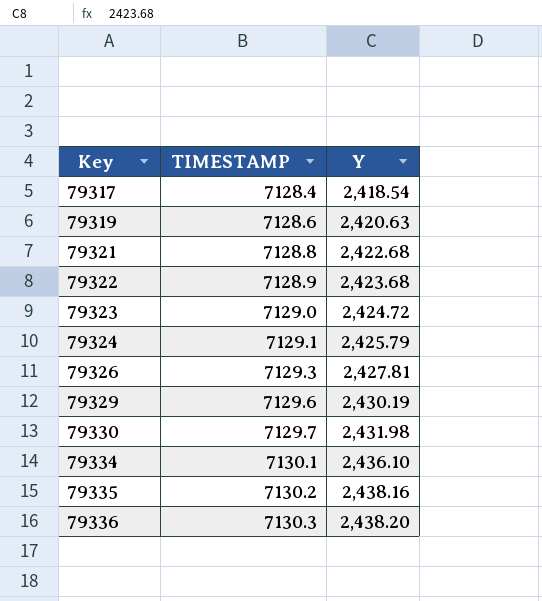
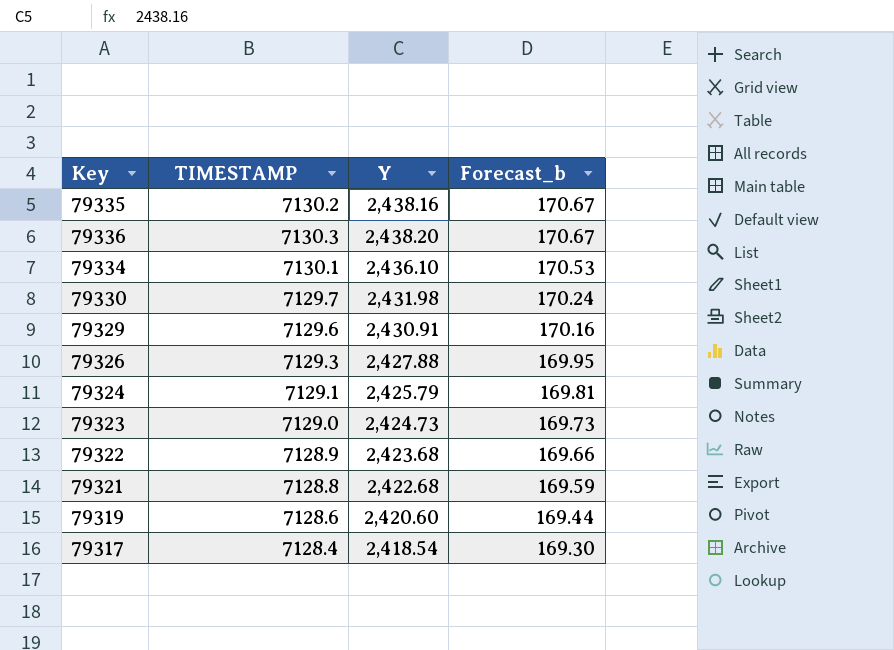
row order: Key ascending -> Forecast_b descending
column Forecast_b | formula: none -> [Y] * 0.07
79329 | Y: 2,430.19 -> 2,430.91
79326 | Y: 2,427.81 -> 2,427.88
79323 | Y: 2,424.72 -> 2,424.73
79319 | Y: 2,420.63 -> 2,420.60

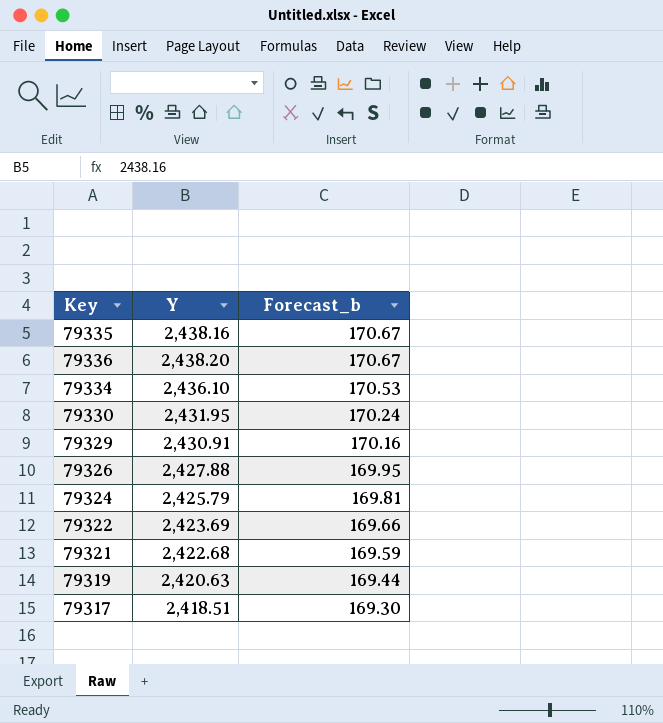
column TIMESTAMP | position: 2 -> none
row 79323: 7129.0 | 2,424.73 | 169.73 -> none
79330 | Y: 2,431.98 -> 2,431.95
79322 | Y: 2,423.68 -> 2,423.69
79319 | Y: 2,420.60 -> 2,420.63
79317 | Y: 2,418.54 -> 2,418.51

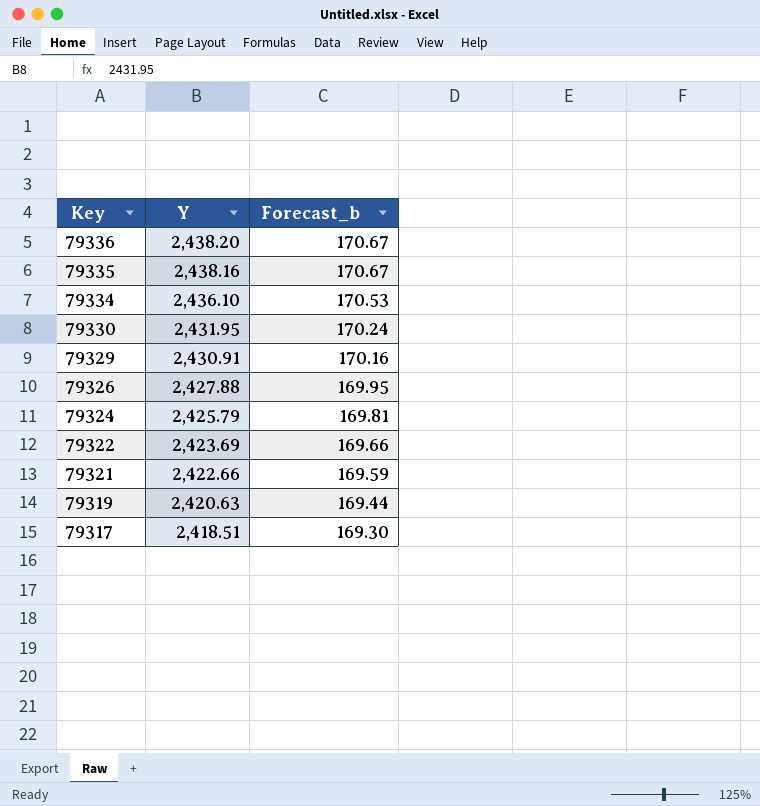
row order: Forecast_b descending -> Key descending
79321 | Y: 2,422.68 -> 2,422.66

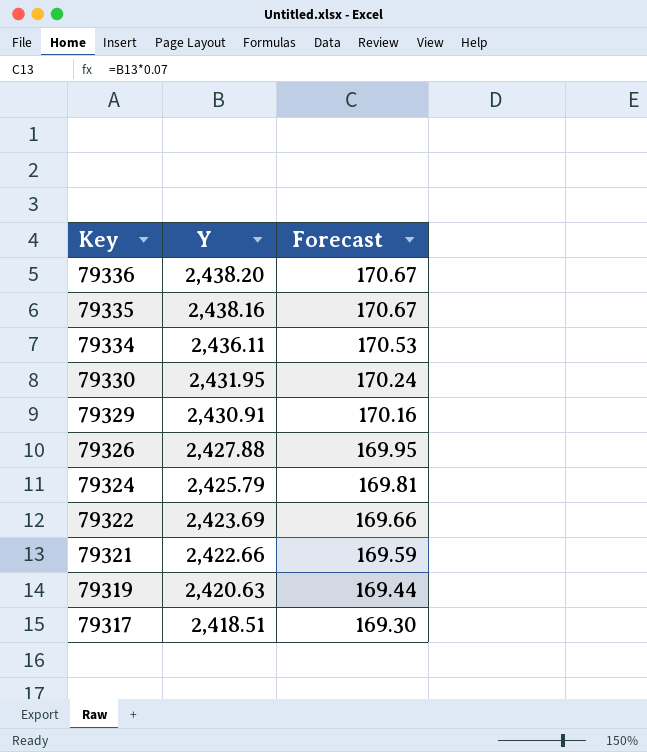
column name: Forecast_b -> Forecast
79334 | Y: 2,436.10 -> 2,436.11

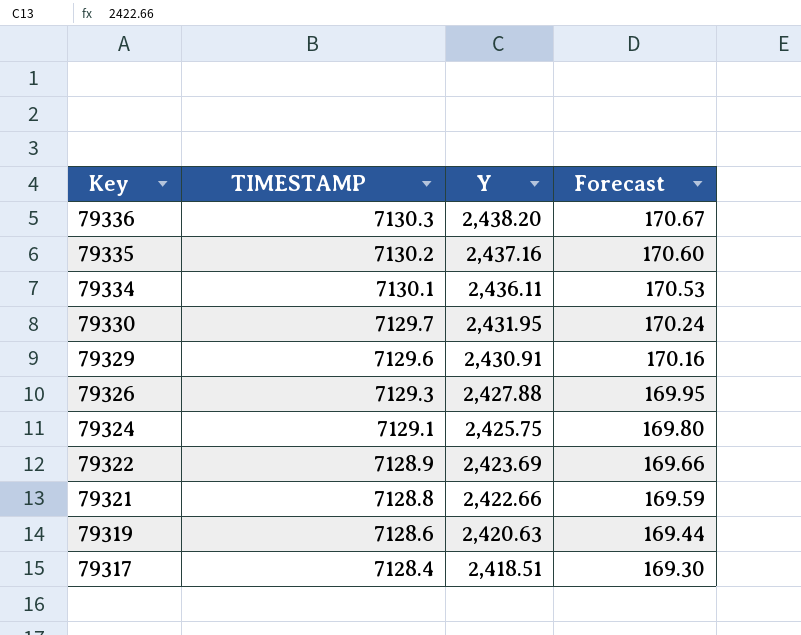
column TIMESTAMP | position: none -> 2
79335 | Y: 2,438.16 -> 2,437.16
79335 | Forecast: 170.67 -> 170.60
79324 | Y: 2,425.79 -> 2,425.75
79324 | Forecast: 169.81 -> 169.80

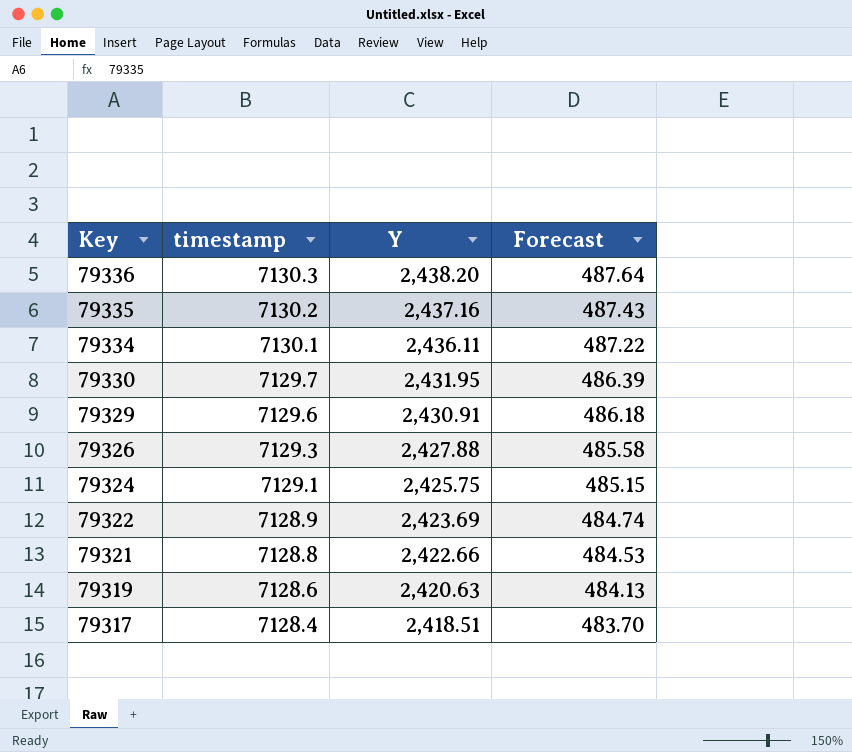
column name: TIMESTAMP -> timestamp
column Forecast | formula: [Y] * 0.07 -> [Y] * 0.2

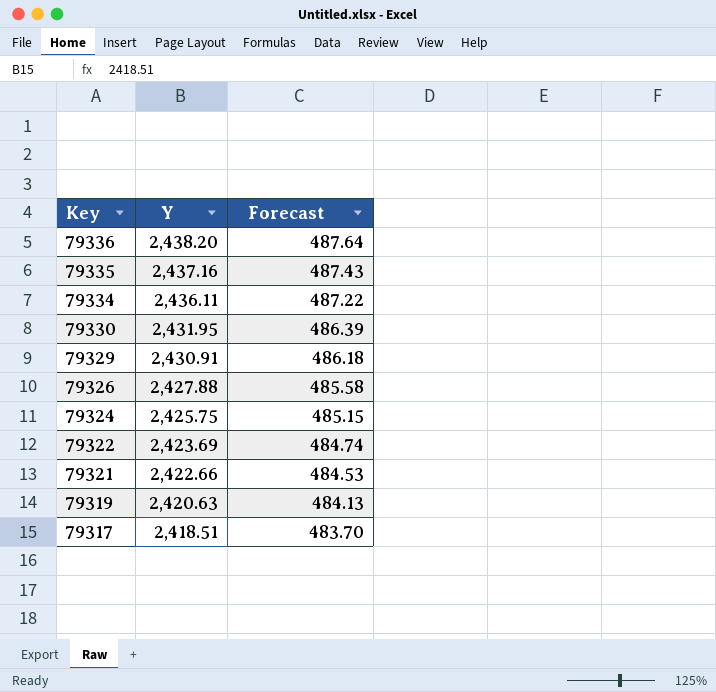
column timestamp | position: 2 -> none

